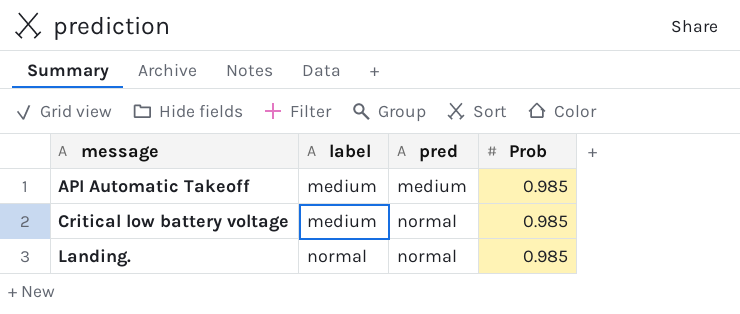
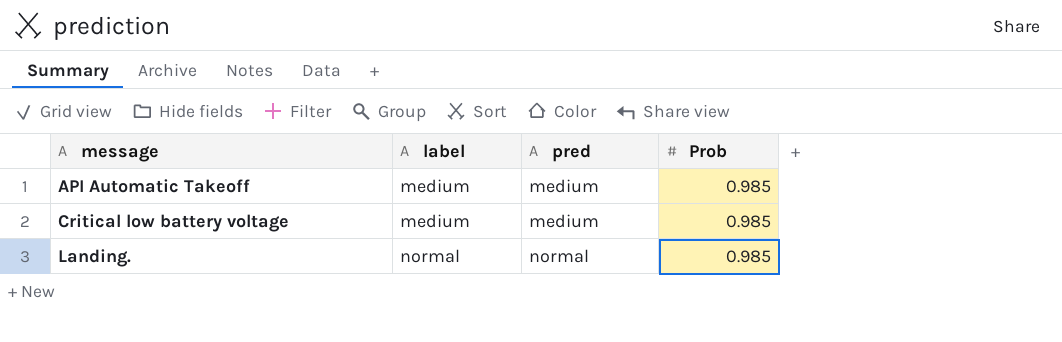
Critical low battery voltage | pred: normal -> medium

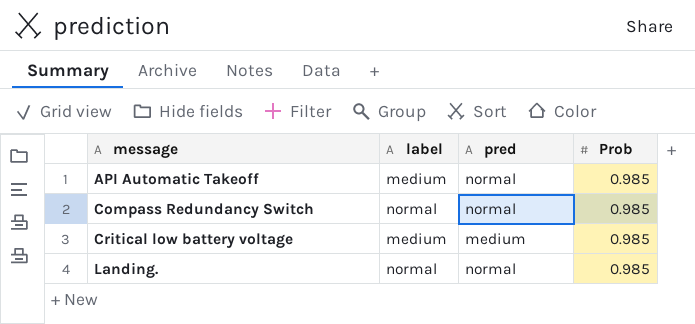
API Automatic Takeoff | pred: medium -> normal
row Compass Redundancy Switch: none -> normal | normal | 0.985

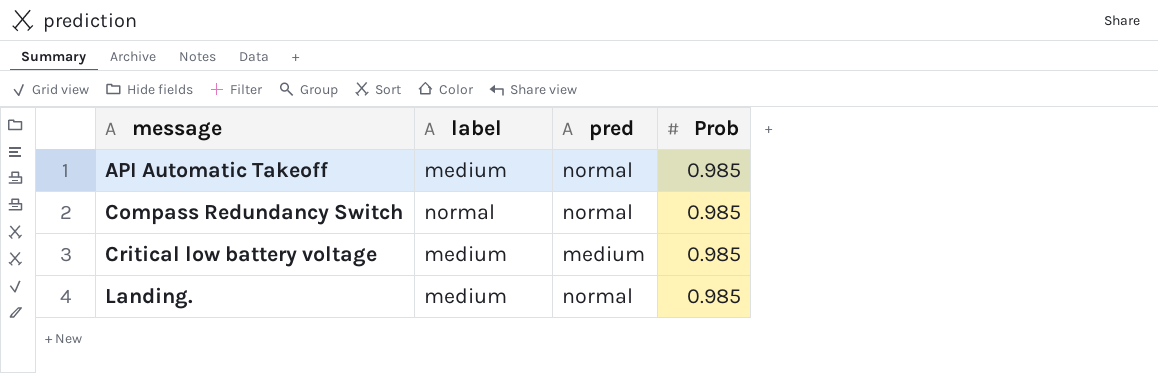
Landing. | label: normal -> medium

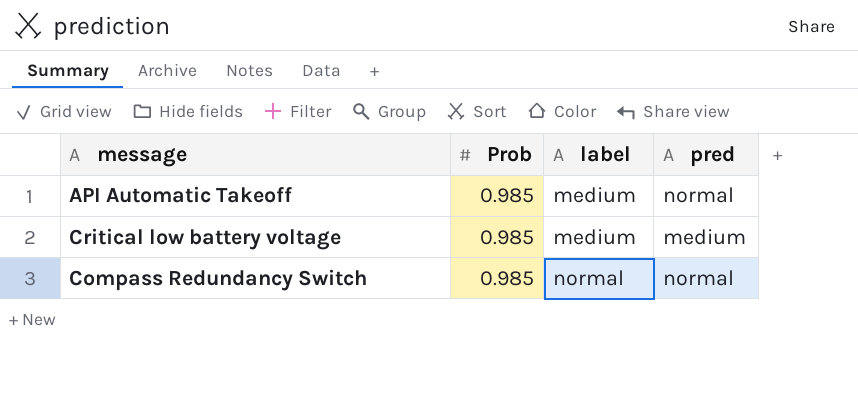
row order: message ascending -> label ascending
column Prob | position: 4 -> 2
row Landing.: medium | normal | 0.985 -> none

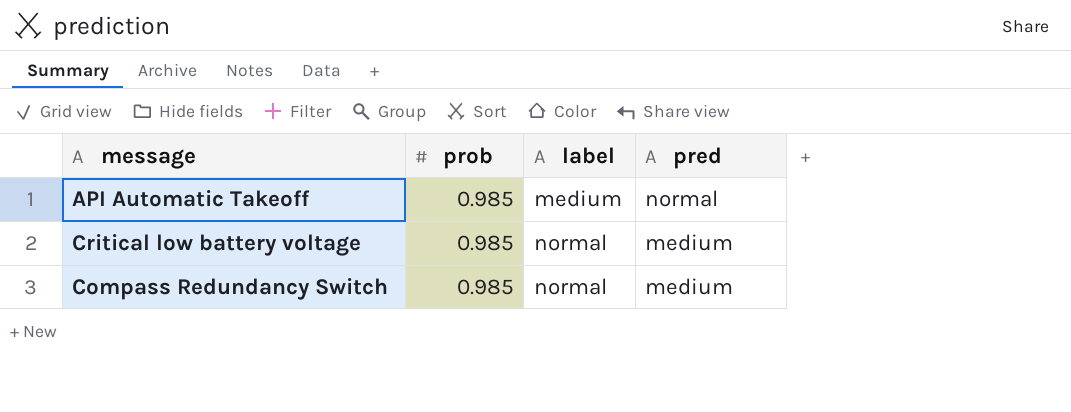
column name: Prob -> prob
Critical low battery voltage | label: medium -> normal
Compass Redundancy Switch | pred: normal -> medium

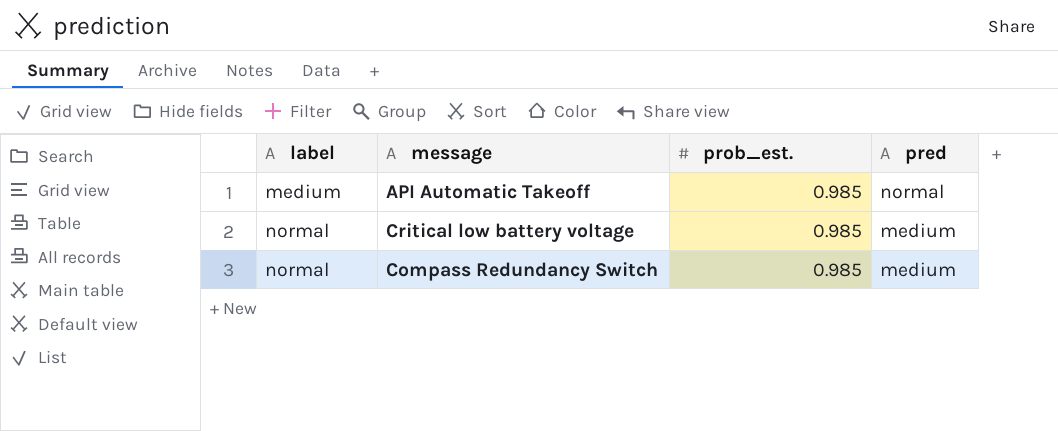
column label | position: 3 -> 1
column name: prob -> prob_est.

